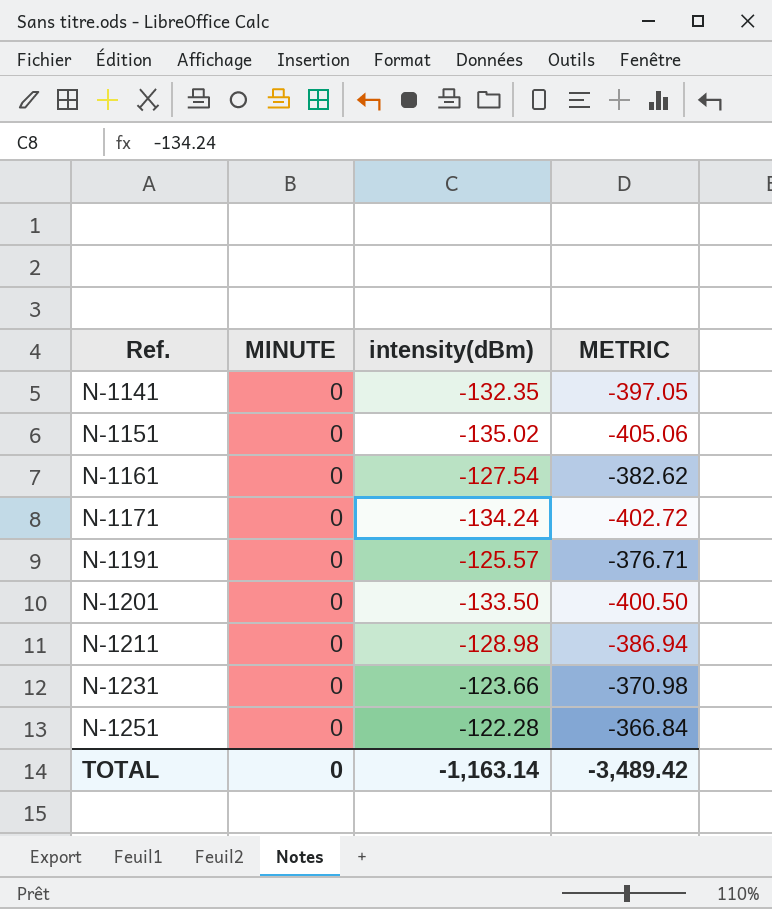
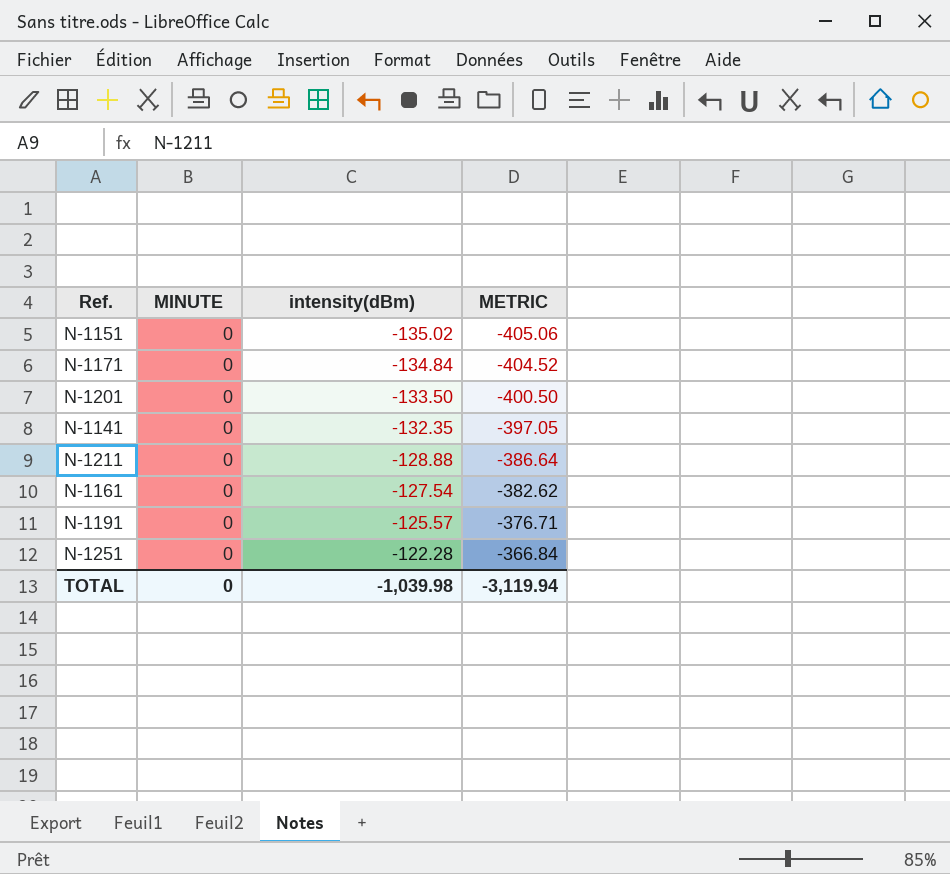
row order: Ref. ascending -> intensity(dBm) ascending
row N-1231: 0 | -123.66 | -370.98 -> none
N-1171 | intensity(dBm): -134.24 -> -134.84
N-1171 | METRIC: -402.72 -> -404.52
N-1211 | intensity(dBm): -128.98 -> -128.88
N-1211 | METRIC: -386.94 -> -386.64
TOTAL | intensity(dBm): -1,163.14 -> -1,039.98
TOTAL | METRIC: -3,489.42 -> -3,119.94

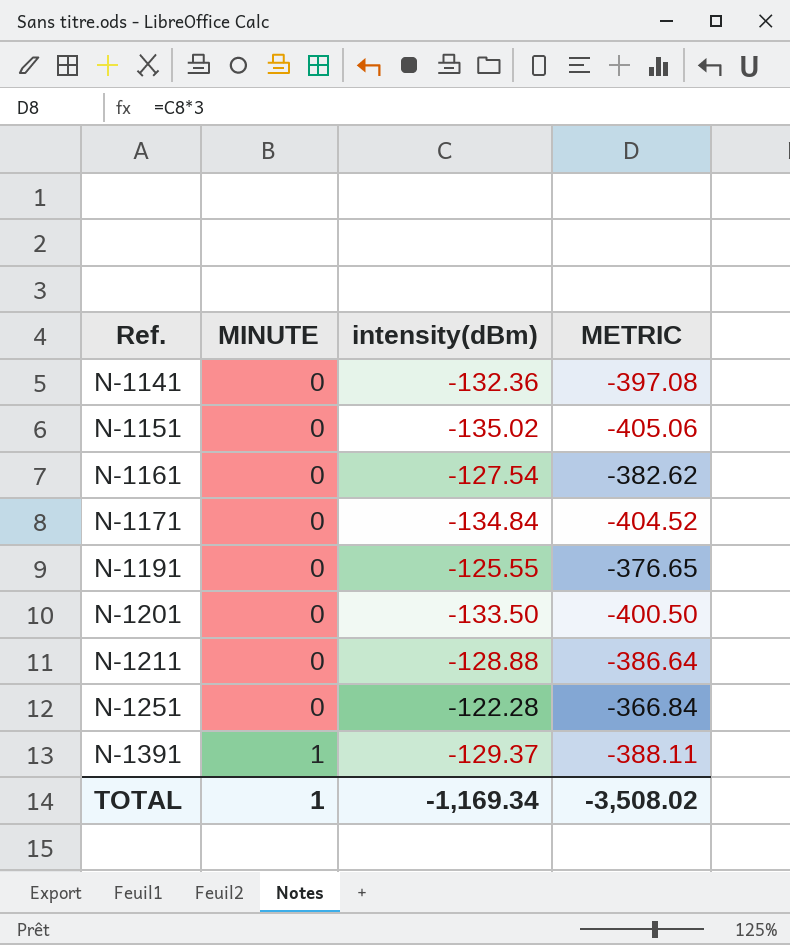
row order: intensity(dBm) ascending -> Ref. ascending
N-1141 | intensity(dBm): -132.35 -> -132.36
N-1141 | METRIC: -397.05 -> -397.08
N-1191 | intensity(dBm): -125.57 -> -125.55
N-1191 | METRIC: -376.71 -> -376.65
row N-1391: none -> 1 | -129.37 | -388.11
TOTAL | MINUTE: 0 -> 1
TOTAL | intensity(dBm): -1,039.98 -> -1,169.34
TOTAL | METRIC: -3,119.94 -> -3,508.02

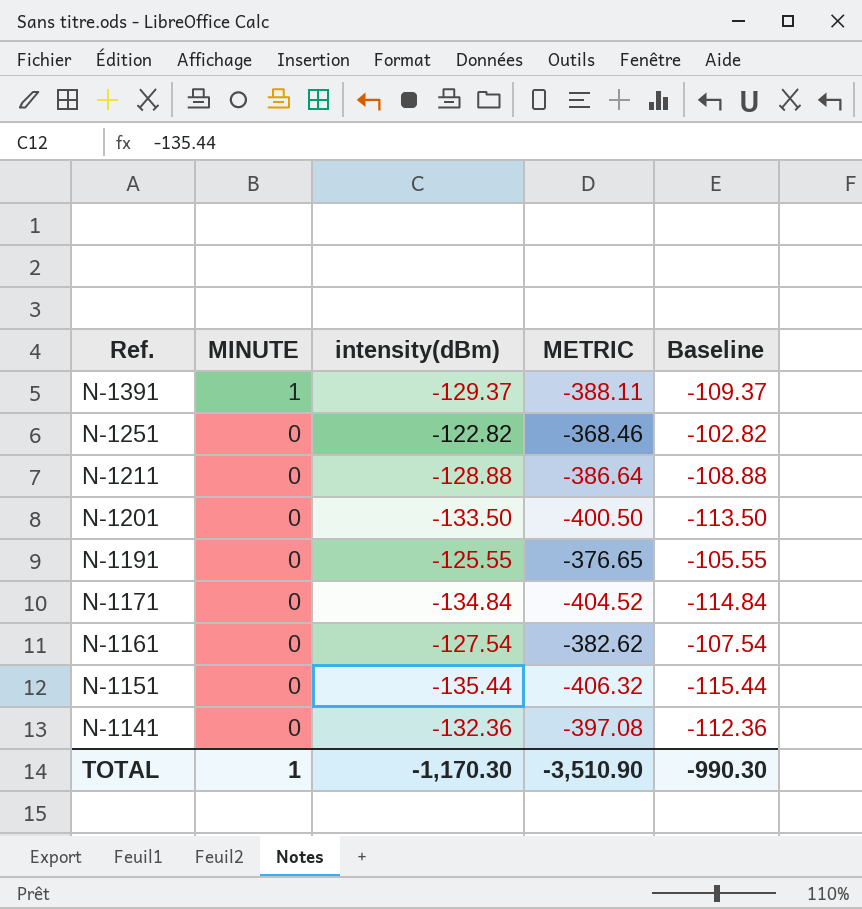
row order: Ref. ascending -> Ref. descending
column Baseline | formula: none -> [intensity(dBm)] + 20
N-1251 | intensity(dBm): -122.28 -> -122.82
N-1251 | METRIC: -366.84 -> -368.46
N-1151 | intensity(dBm): -135.02 -> -135.44
N-1151 | METRIC: -405.06 -> -406.32
TOTAL | intensity(dBm): -1,169.34 -> -1,170.30
TOTAL | METRIC: -3,508.02 -> -3,510.90

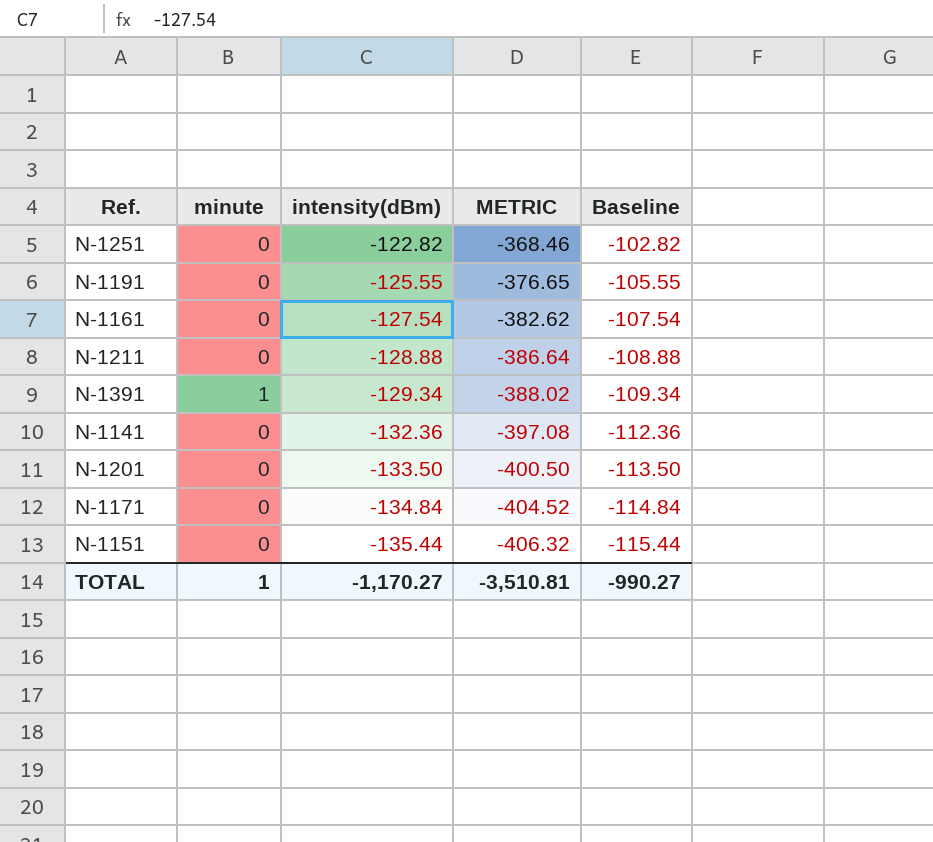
row order: Ref. descending -> intensity(dBm) descending
column name: MINUTE -> minute
N-1391 | intensity(dBm): -129.37 -> -129.34
N-1391 | METRIC: -388.11 -> -388.02
N-1391 | Baseline: -109.37 -> -109.34
TOTAL | intensity(dBm): -1,170.30 -> -1,170.27
TOTAL | METRIC: -3,510.90 -> -3,510.81
TOTAL | Baseline: -990.30 -> -990.27

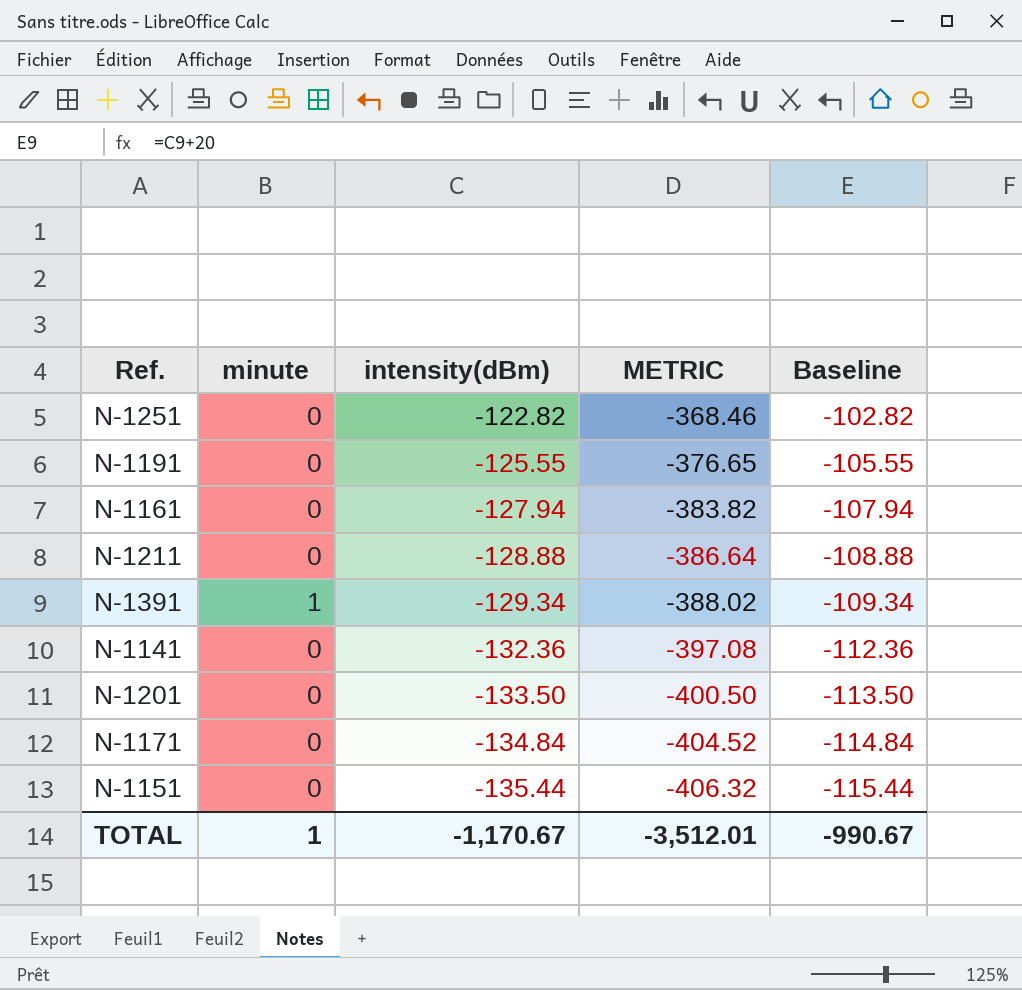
N-1161 | intensity(dBm): -127.54 -> -127.94
N-1161 | METRIC: -382.62 -> -383.82
N-1161 | Baseline: -107.54 -> -107.94
TOTAL | intensity(dBm): -1,170.27 -> -1,170.67
TOTAL | METRIC: -3,510.81 -> -3,512.01
TOTAL | Baseline: -990.27 -> -990.67

